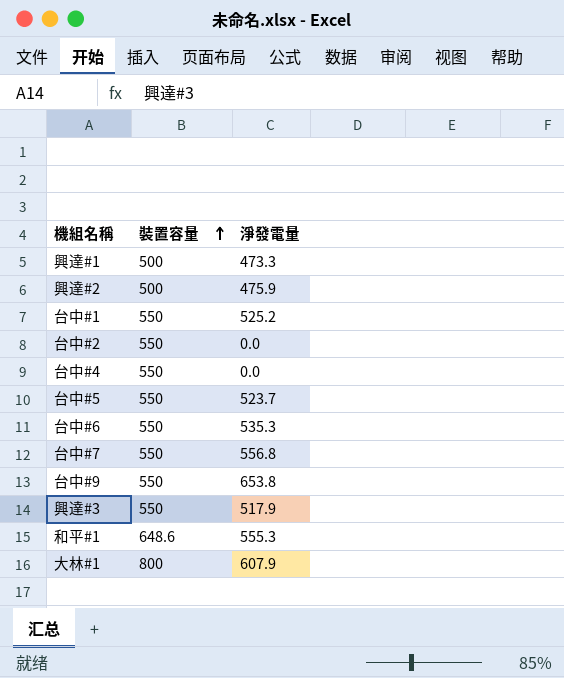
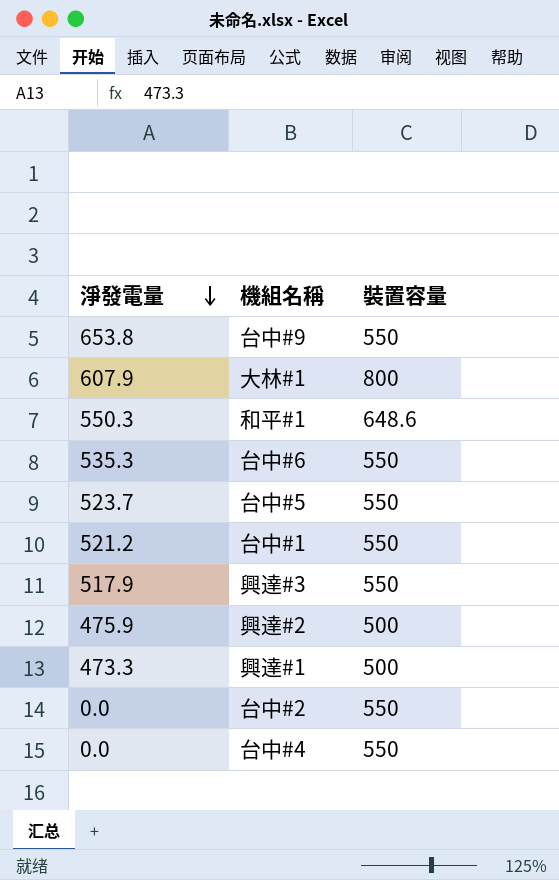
row order: 裝置容量 ascending -> 淨發電量 descending
column 淨發電量 | position: 3 -> 1
row 台中#7: 550 | 556.8 -> none
和平#1 | 淨發電量: 555.3 -> 550.3
台中#1 | 淨發電量: 525.2 -> 521.2

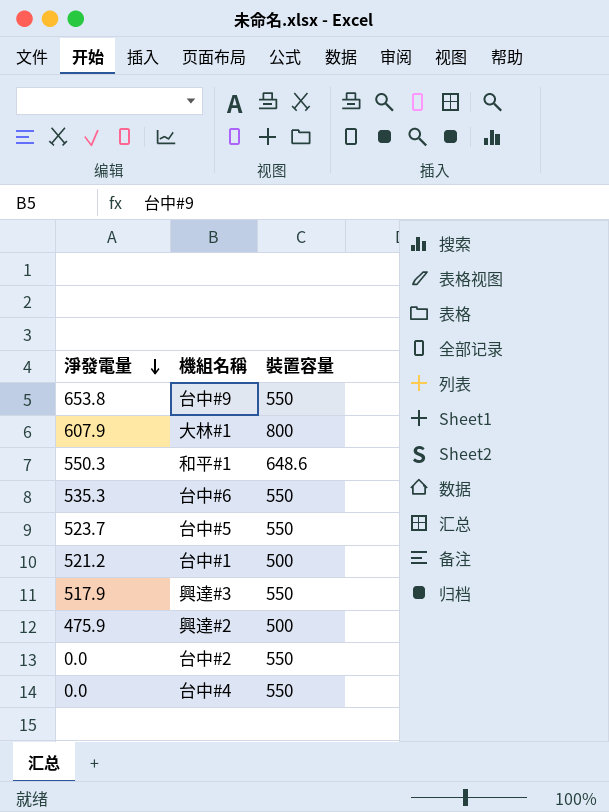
row 興達#1: 473.3 | 500 -> none
台中#1 | 裝置容量: 550 -> 500

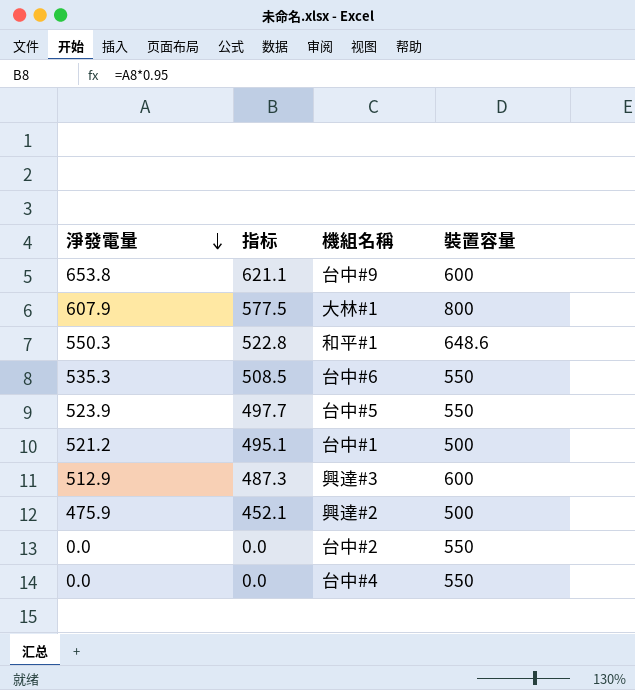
column 指标 | formula: none -> [淨發電量] * 0.95
台中#9 | 裝置容量: 550 -> 600
台中#5 | 淨發電量: 523.7 -> 523.9
興達#3 | 淨發電量: 517.9 -> 512.9
興達#3 | 裝置容量: 550 -> 600

